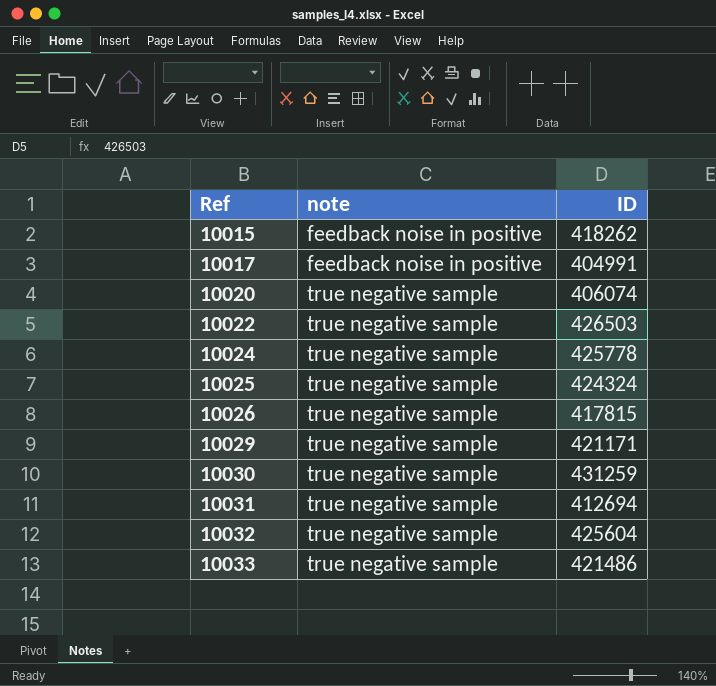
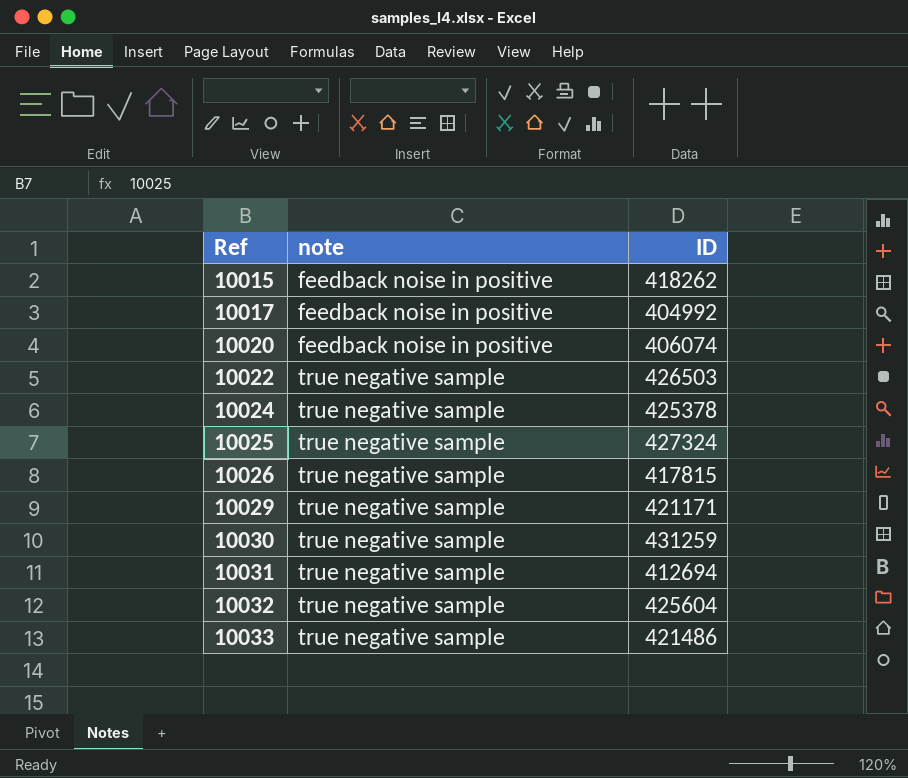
10017 | ID: 404991 -> 404992
10020 | note: true negative sample -> feedback noise in positive
10024 | ID: 425778 -> 425378
10025 | ID: 424324 -> 427324

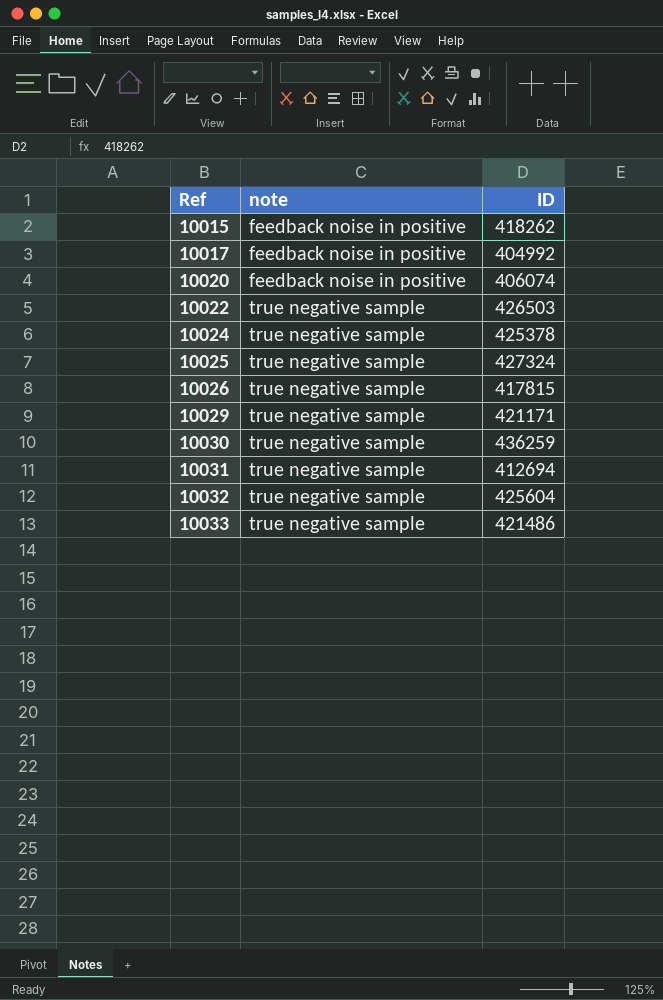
10030 | ID: 431259 -> 436259

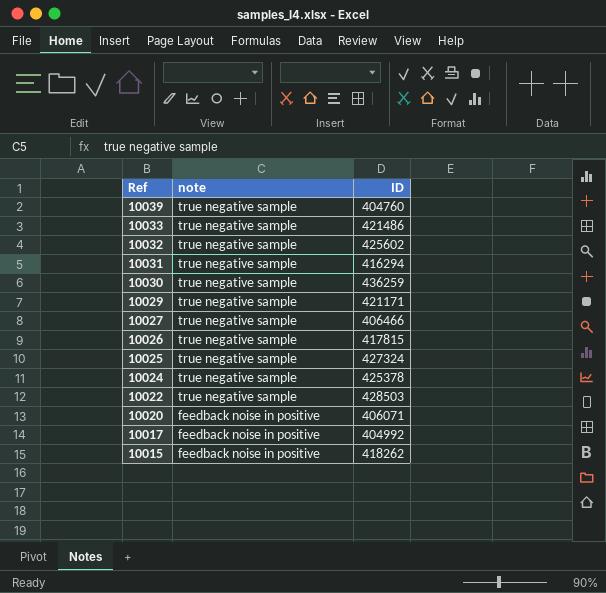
row order: Ref ascending -> Ref descending
row 10039: none -> true negative sample | 404760
10032 | ID: 425604 -> 425602
10031 | ID: 412694 -> 416294
row 10027: none -> true negative sample | 406466
10022 | ID: 426503 -> 428503
10020 | ID: 406074 -> 406071

